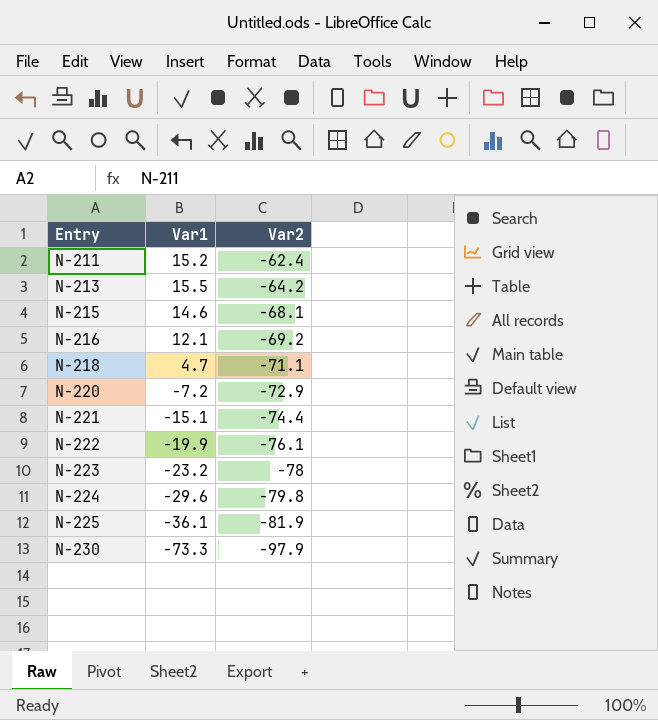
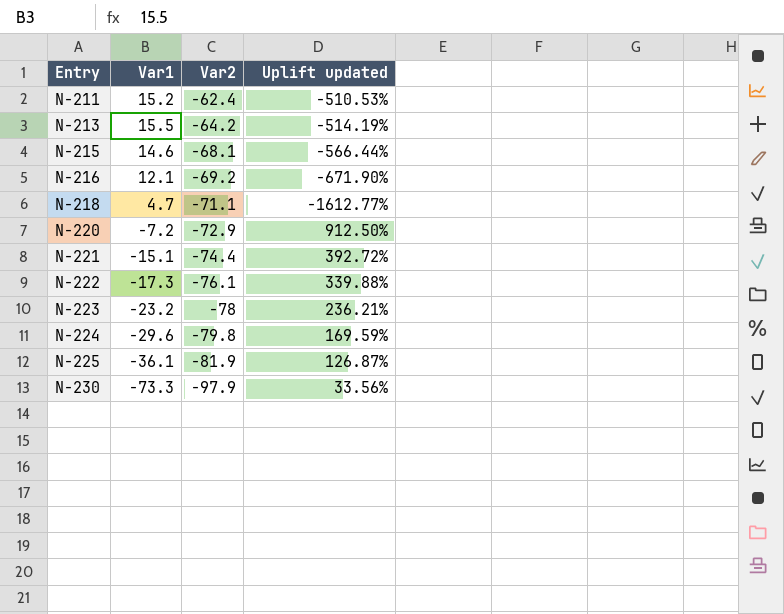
column Uplift updated | formula: none -> ([Var2] - [Var1]) / [Var1]
N-222 | Var1: -19.9 -> -17.3

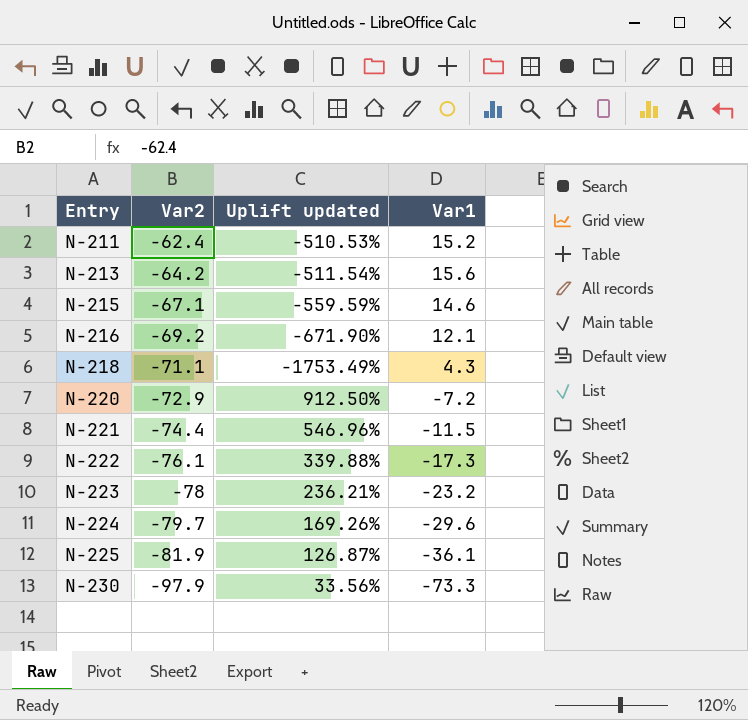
column Var1 | position: 2 -> 4
N-213 | Uplift updated: -514.19% -> -511.54%
N-213 | Var1: 15.5 -> 15.6
N-215 | Var2: -68.1 -> -67.1
N-215 | Uplift updated: -566.44% -> -559.59%
N-218 | Uplift updated: -1612.77% -> -1753.49%
N-218 | Var1: 4.7 -> 4.3
N-221 | Uplift updated: 392.72% -> 546.96%
N-221 | Var1: -15.1 -> -11.5
N-224 | Var2: -79.8 -> -79.7
N-224 | Uplift updated: 169.59% -> 169.26%

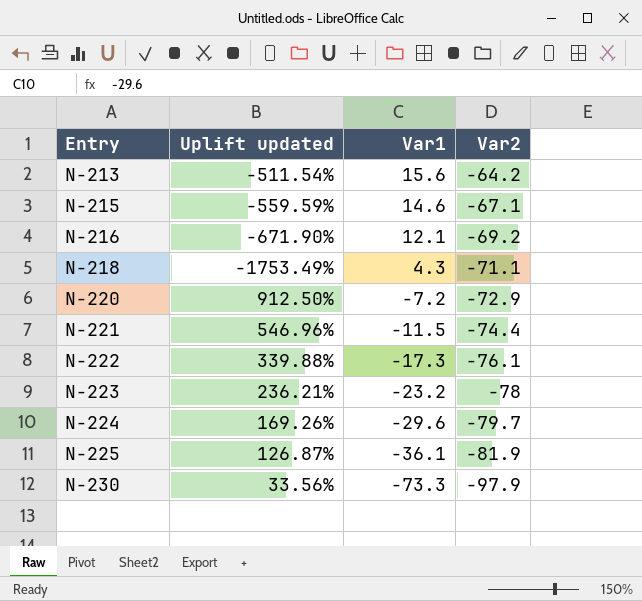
column Var2 | position: 2 -> 4
row N-211: -62.4 | -510.53% | 15.2 -> none

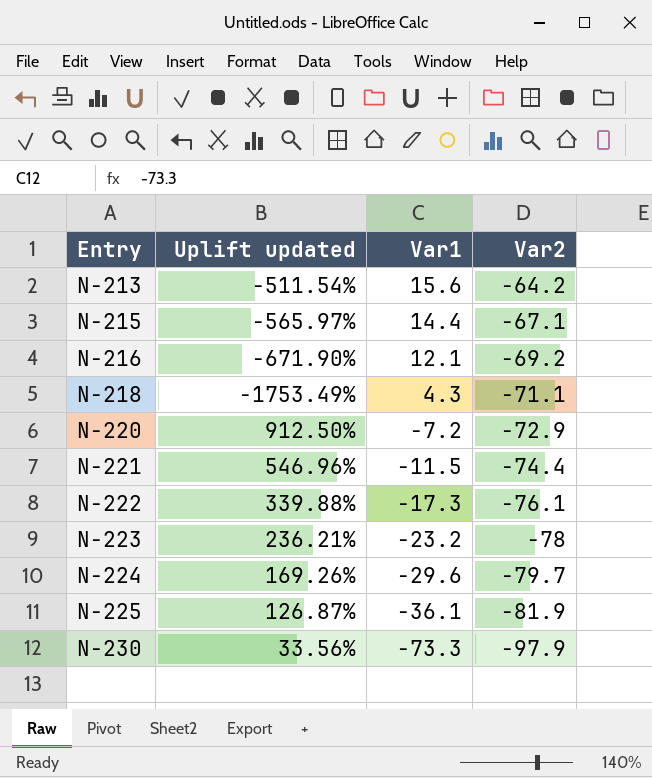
N-215 | Uplift updated: -559.59% -> -565.97%
N-215 | Var1: 14.6 -> 14.4

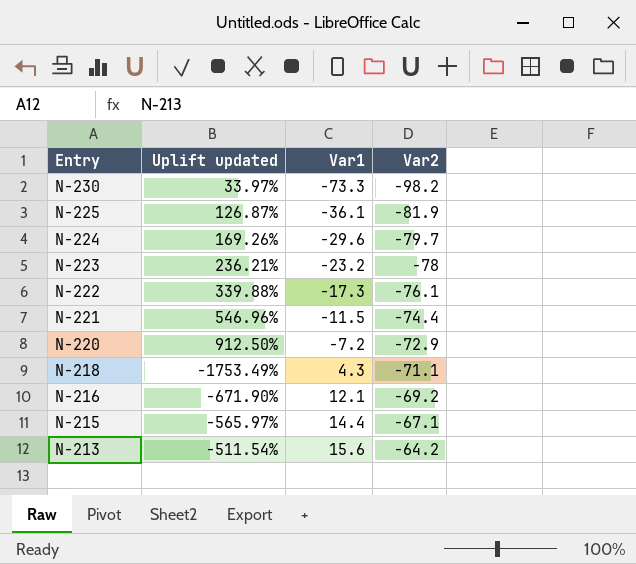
row order: Entry ascending -> Entry descending
N-230 | Uplift updated: 33.56% -> 33.97%
N-230 | Var2: -97.9 -> -98.2

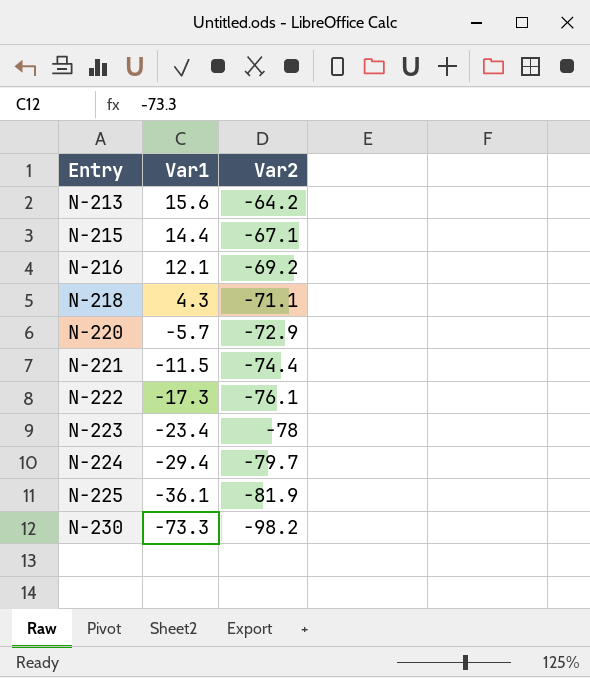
row order: Entry descending -> Entry ascending
column Uplift updated | formula: ([Var2] - [Var1]) / [Var1] -> none
N-220 | Var1: -7.2 -> -5.7
N-223 | Var1: -23.2 -> -23.4
N-224 | Var1: -29.6 -> -29.4

